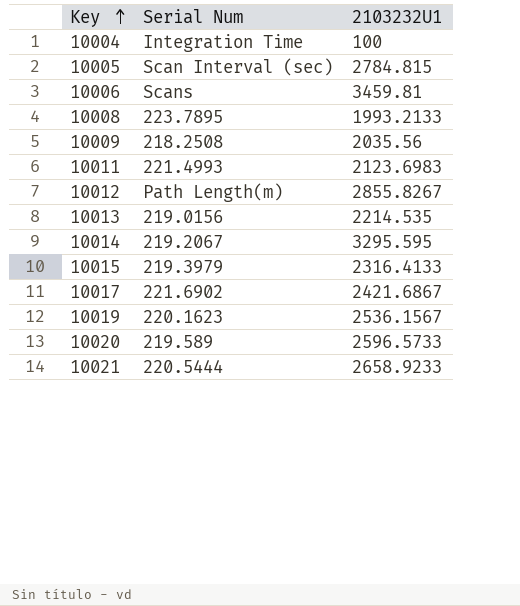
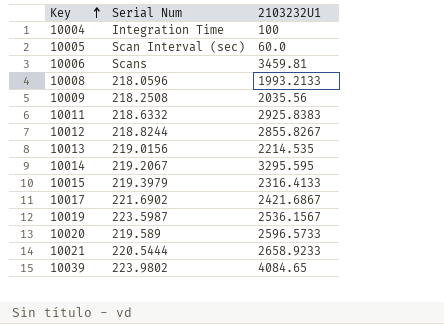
10005 | 2103232U1: 2784.815 -> 60.0
10008 | Serial Num: 223.7895 -> 218.0596
10011 | Serial Num: 221.4993 -> 218.6332
10011 | 2103232U1: 2123.6983 -> 2925.8383
10012 | Serial Num: Path Length(m) -> 218.8244
10019 | Serial Num: 220.1623 -> 223.5987
row 10039: none -> 223.9802 | 4084.65

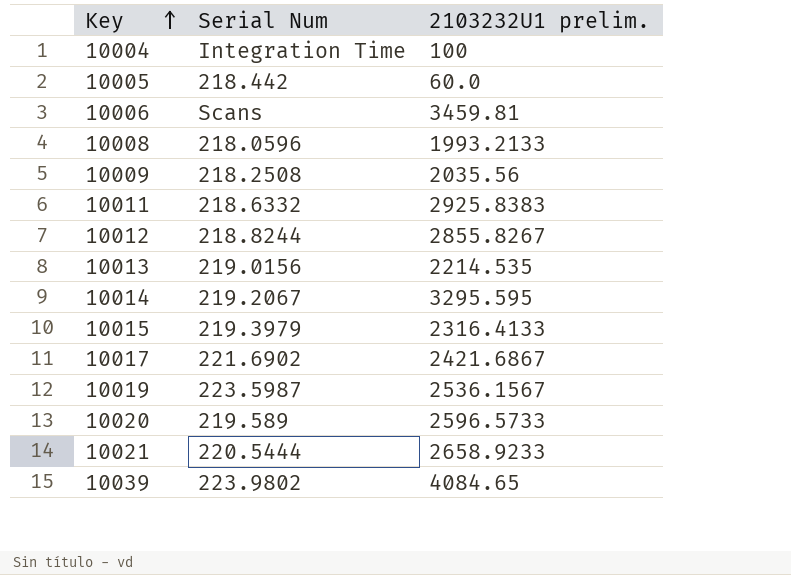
column name: 2103232U1 -> 2103232U1 prelim.
10005 | Serial Num: Scan Interval (sec) -> 218.442

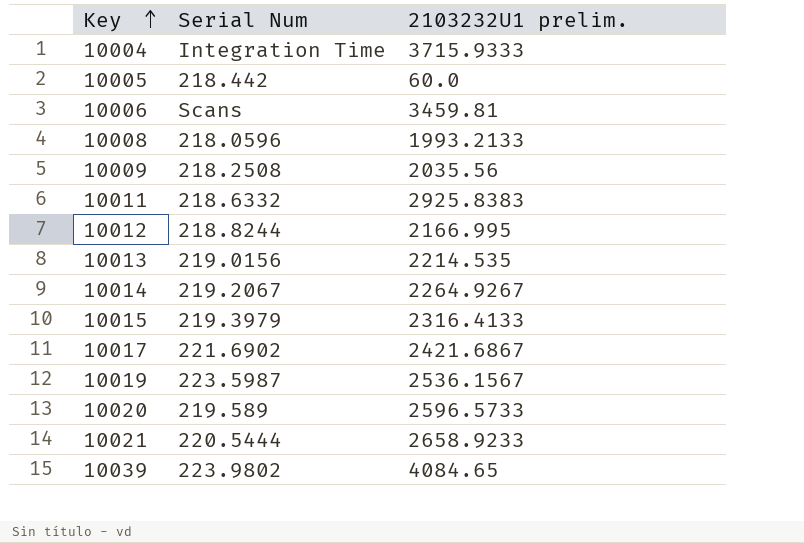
10004 | 2103232U1 prelim.: 100 -> 3715.9333
10012 | 2103232U1 prelim.: 2855.8267 -> 2166.995
10014 | 2103232U1 prelim.: 3295.595 -> 2264.9267

